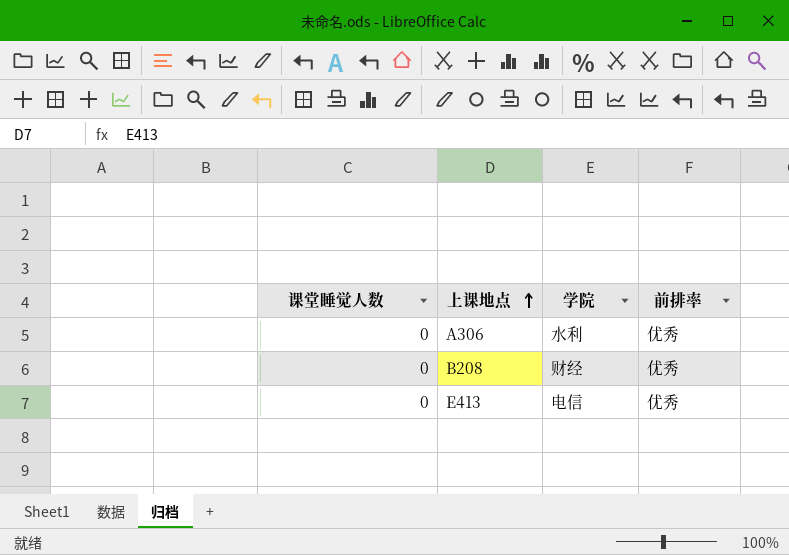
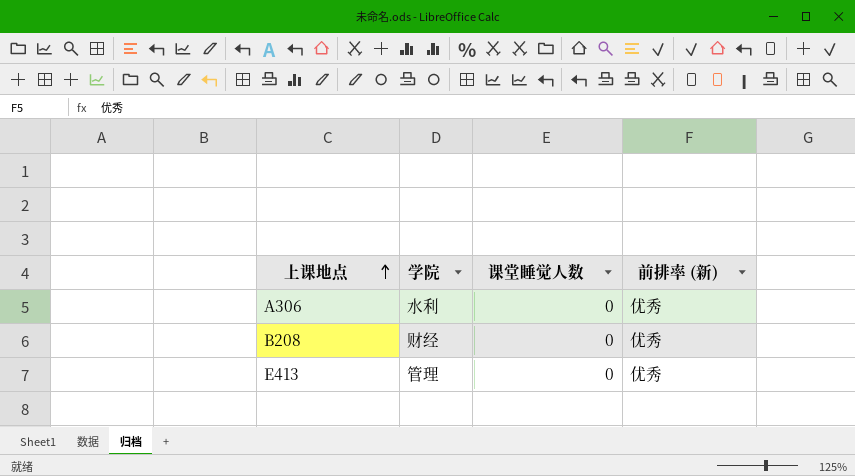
column 课堂睡觉人数 | position: 1 -> 3
column name: 前排率 -> 前排率 (新)
E413 | 学院: 电信 -> 管理

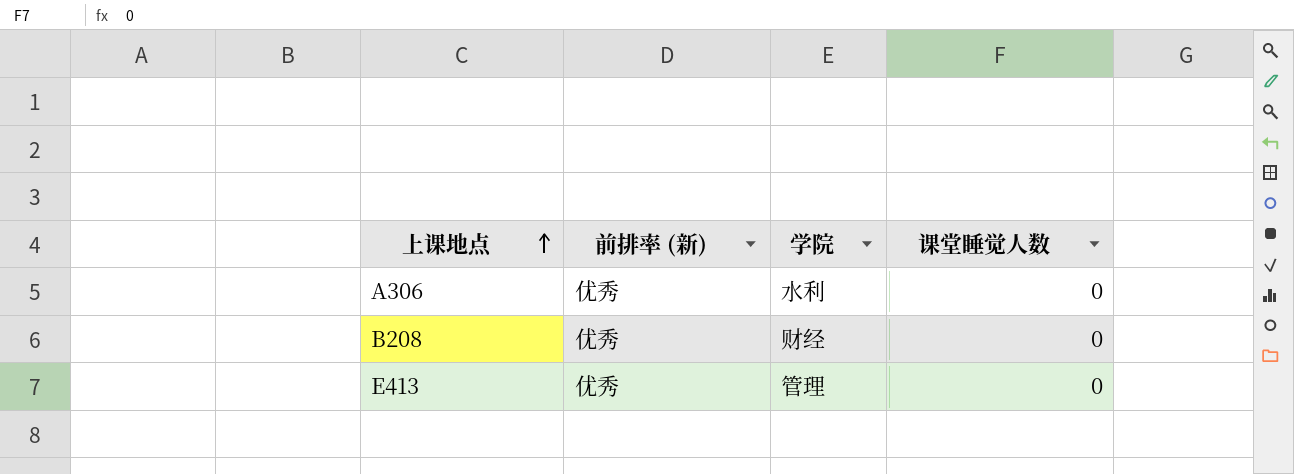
column 前排率 (新) | position: 4 -> 2

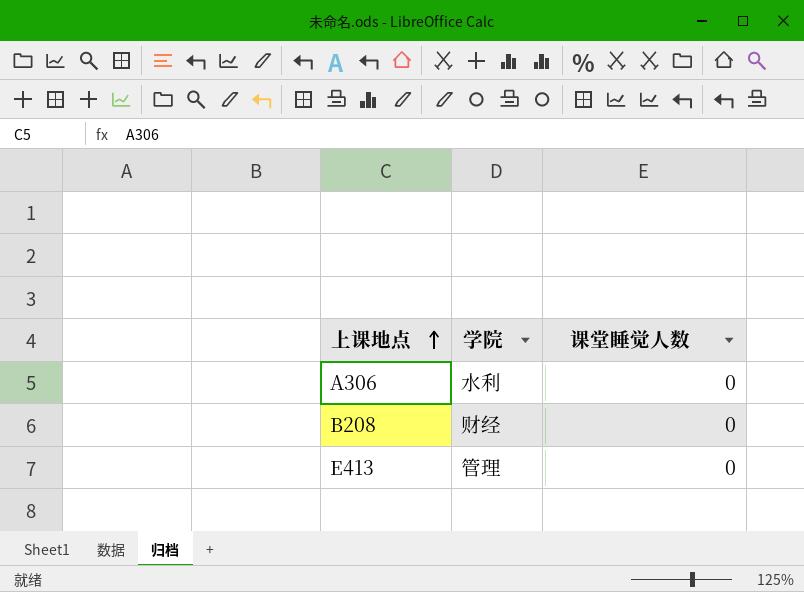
column 前排率 (新) | position: 2 -> none

